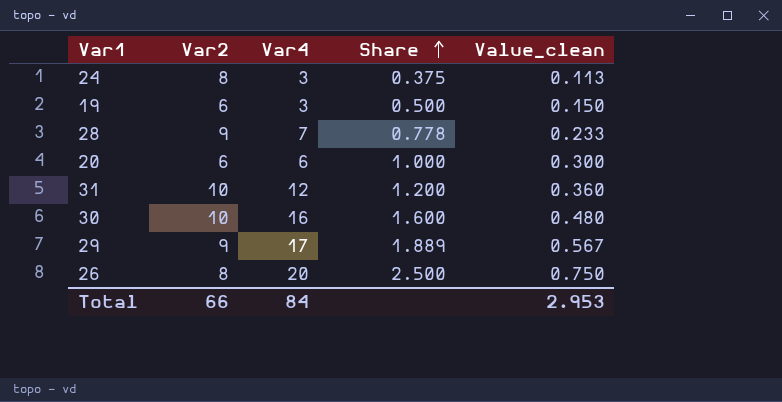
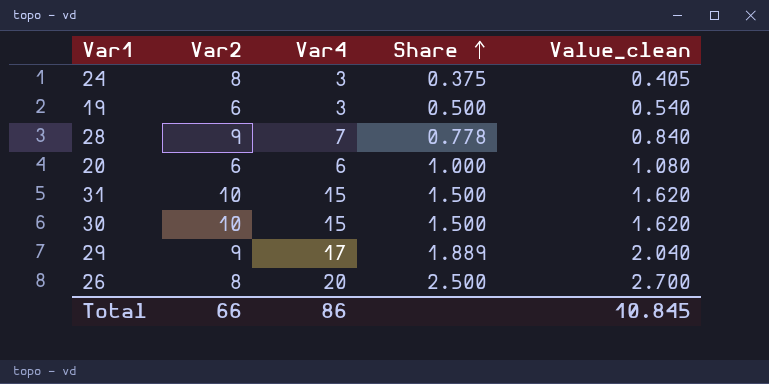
column Value_clean | formula: [Share] * 0.3 -> [Share] * 1.08
31 | Var4: 12 -> 15
31 | Share: 1.200 -> 1.500
30 | Var4: 16 -> 15
30 | Share: 1.600 -> 1.500
Total | Var4: 84 -> 86
Total | Value_clean: 2.953 -> 10.845

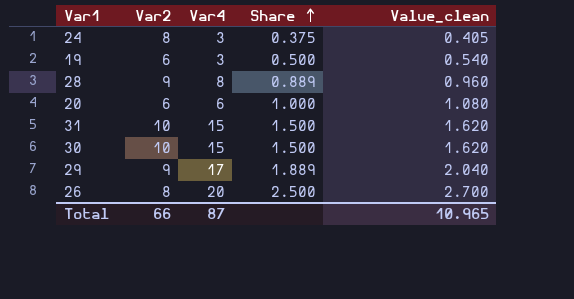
28 | Var4: 7 -> 8
28 | Share: 0.778 -> 0.889
28 | Value_clean: 0.840 -> 0.960
Total | Var4: 86 -> 87
Total | Value_clean: 10.845 -> 10.965

